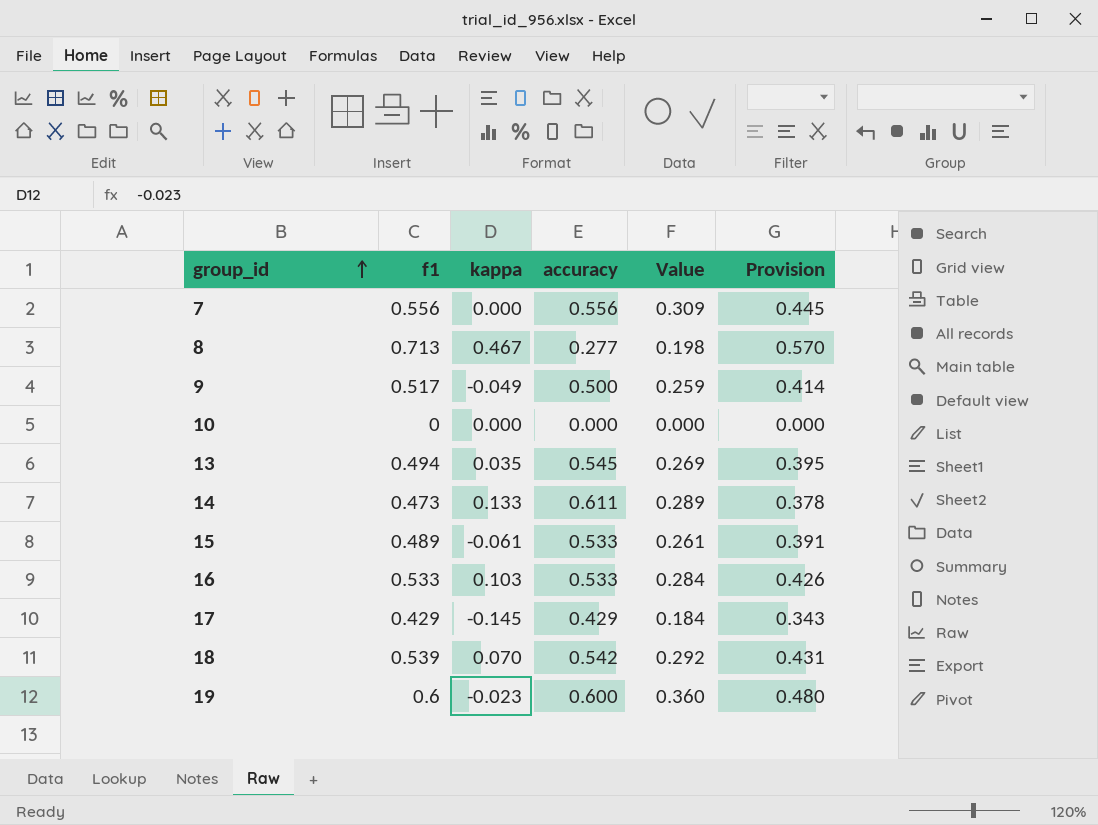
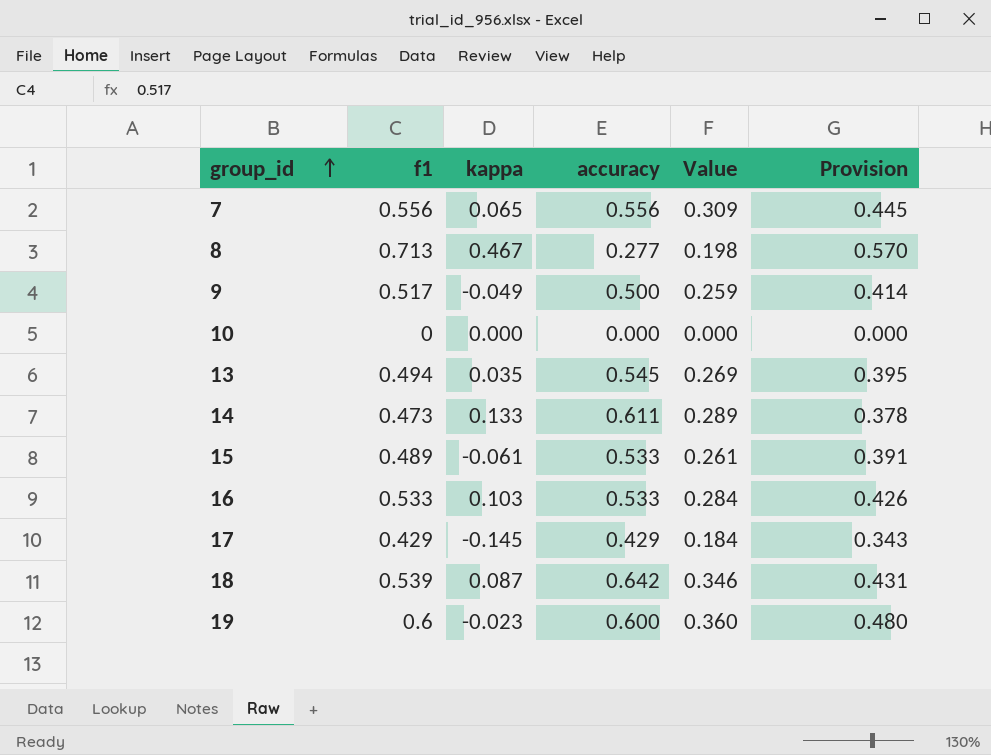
7 | kappa: 0.000 -> 0.065
18 | kappa: 0.070 -> 0.087
18 | accuracy: 0.542 -> 0.642
18 | Value: 0.292 -> 0.346

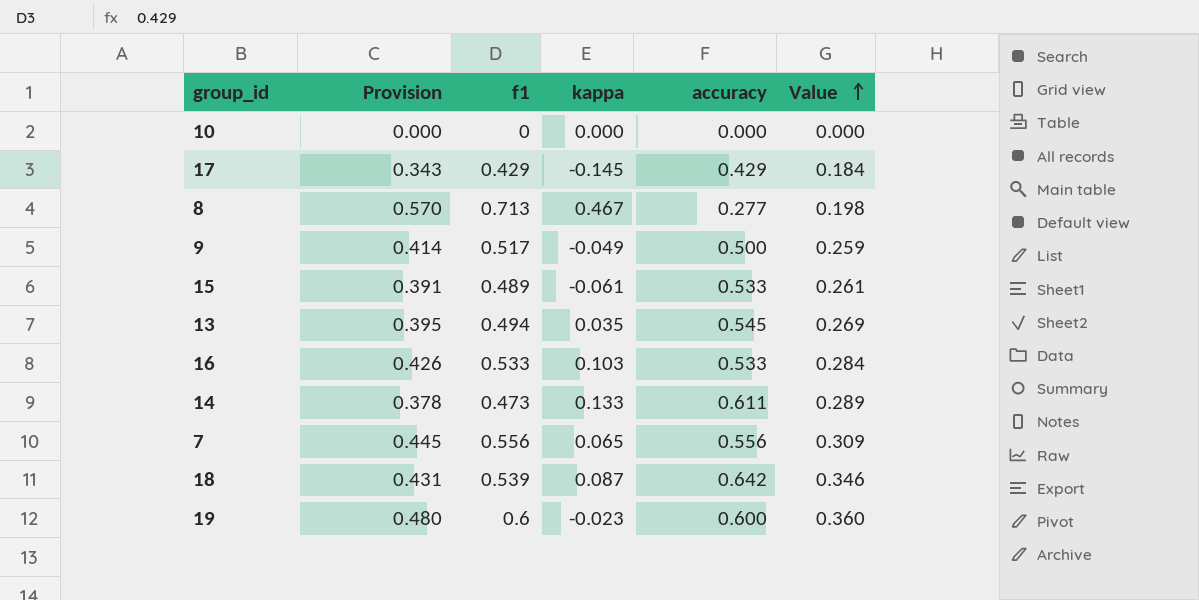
row order: group_id ascending -> Value ascending
column Provision | position: 6 -> 2

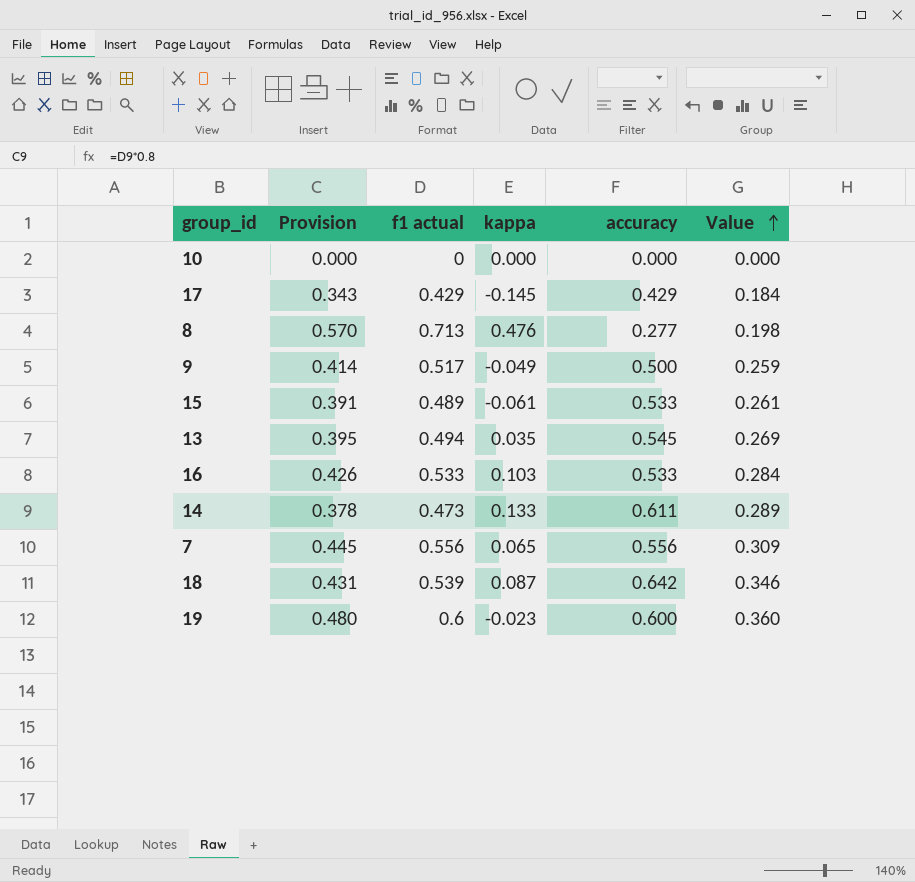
column name: f1 -> f1 actual
8 | kappa: 0.467 -> 0.476

